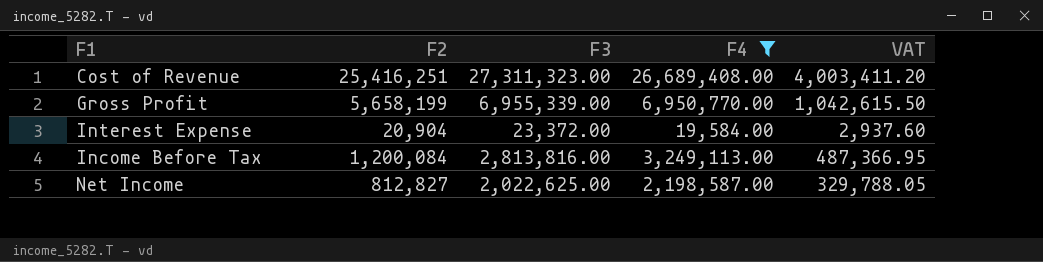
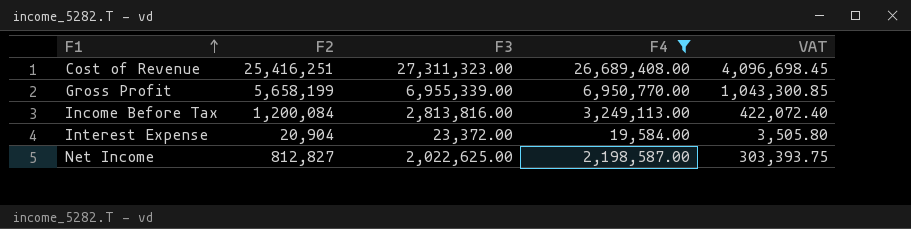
row order: none -> F1 ascending
column VAT | formula: [F4] * 0.15 -> [F3] * 0.15

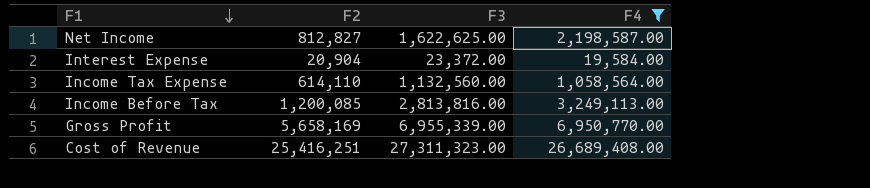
row order: F1 ascending -> F1 descending
column VAT | formula: [F3] * 0.15 -> none
Net Income | F3: 2,022,625.00 -> 1,622,625.00
row Income Tax Expense: none -> 614,110 | 1,132,560.00 | 1,058,564.00
Income Before Tax | F2: 1,200,084 -> 1,200,085
Gross Profit | F2: 5,658,199 -> 5,658,169

